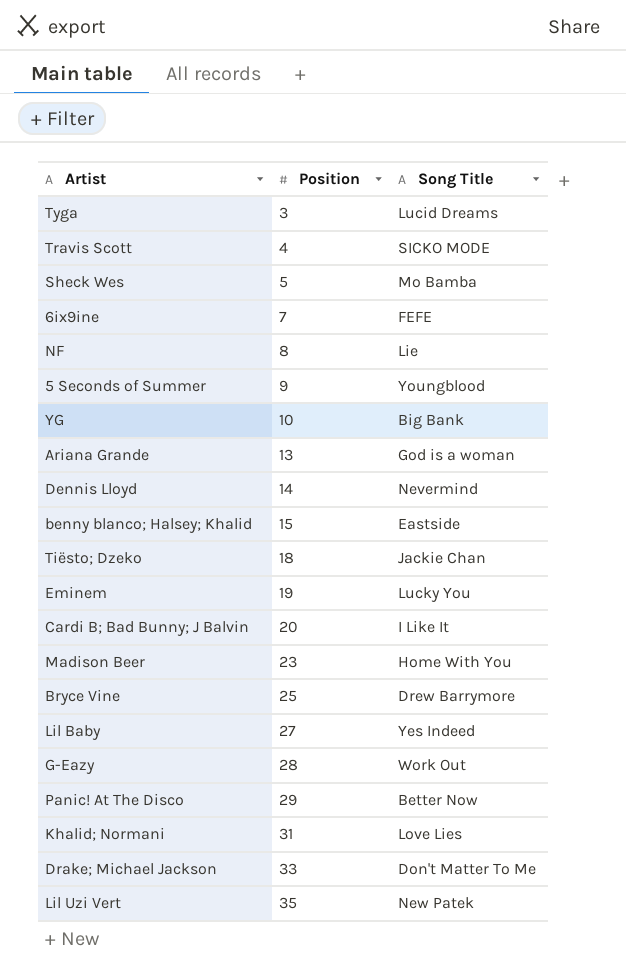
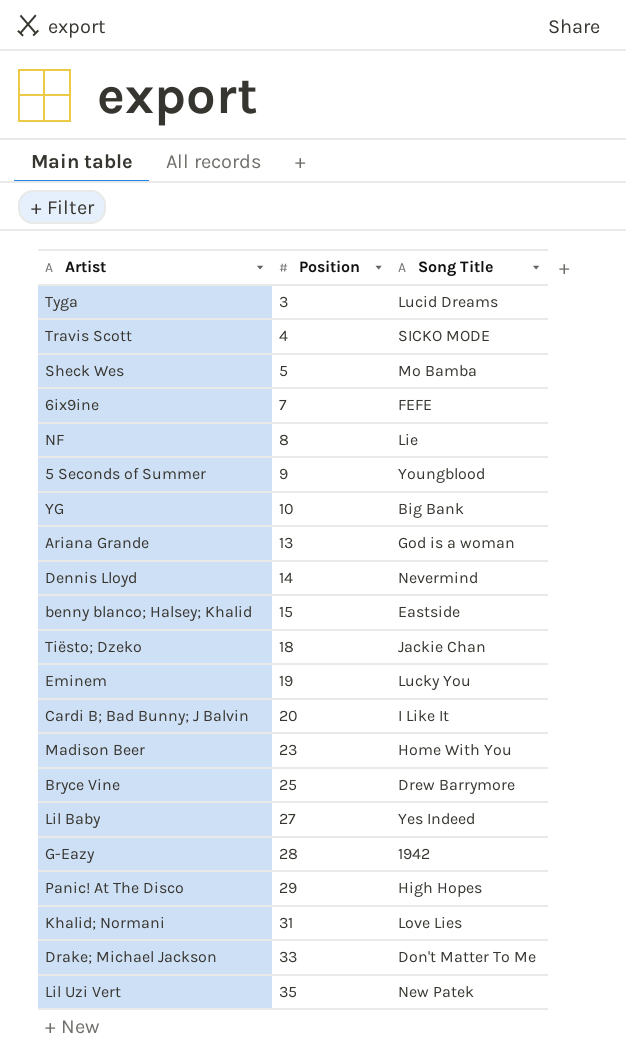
G-Eazy | Song Title: Work Out -> 1942
Panic! At The Disco | Song Title: Better Now -> High Hopes

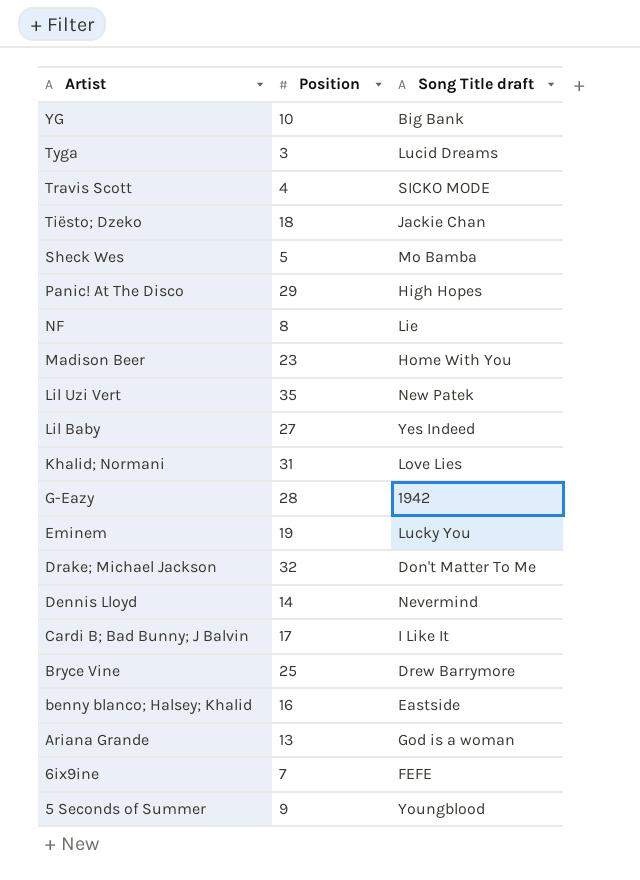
row order: Position ascending -> Artist descending
column name: Song Title -> Song Title draft
Drake; Michael Jackson | Position: 33 -> 32
Cardi B; Bad Bunny; J Balvin | Position: 20 -> 17
benny blanco; Halsey; Khalid | Position: 15 -> 16

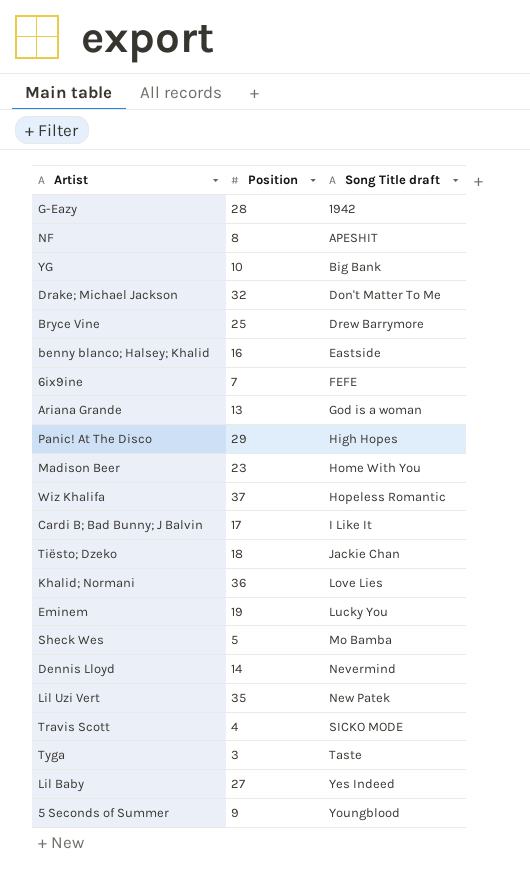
row order: Artist descending -> Song Title draft ascending
NF | Song Title draft: Lie -> APESHIT
row Wiz Khalifa: none -> 37 | Hopeless Romantic
Khalid; Normani | Position: 31 -> 36
Tyga | Song Title draft: Lucid Dreams -> Taste

